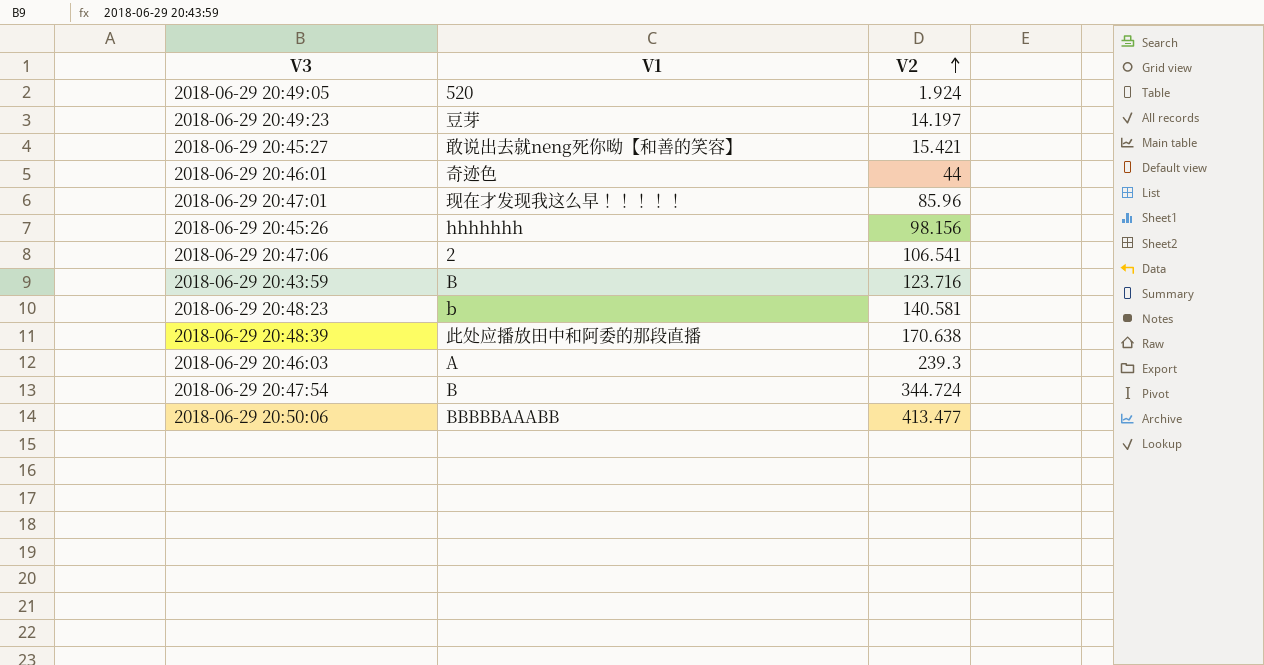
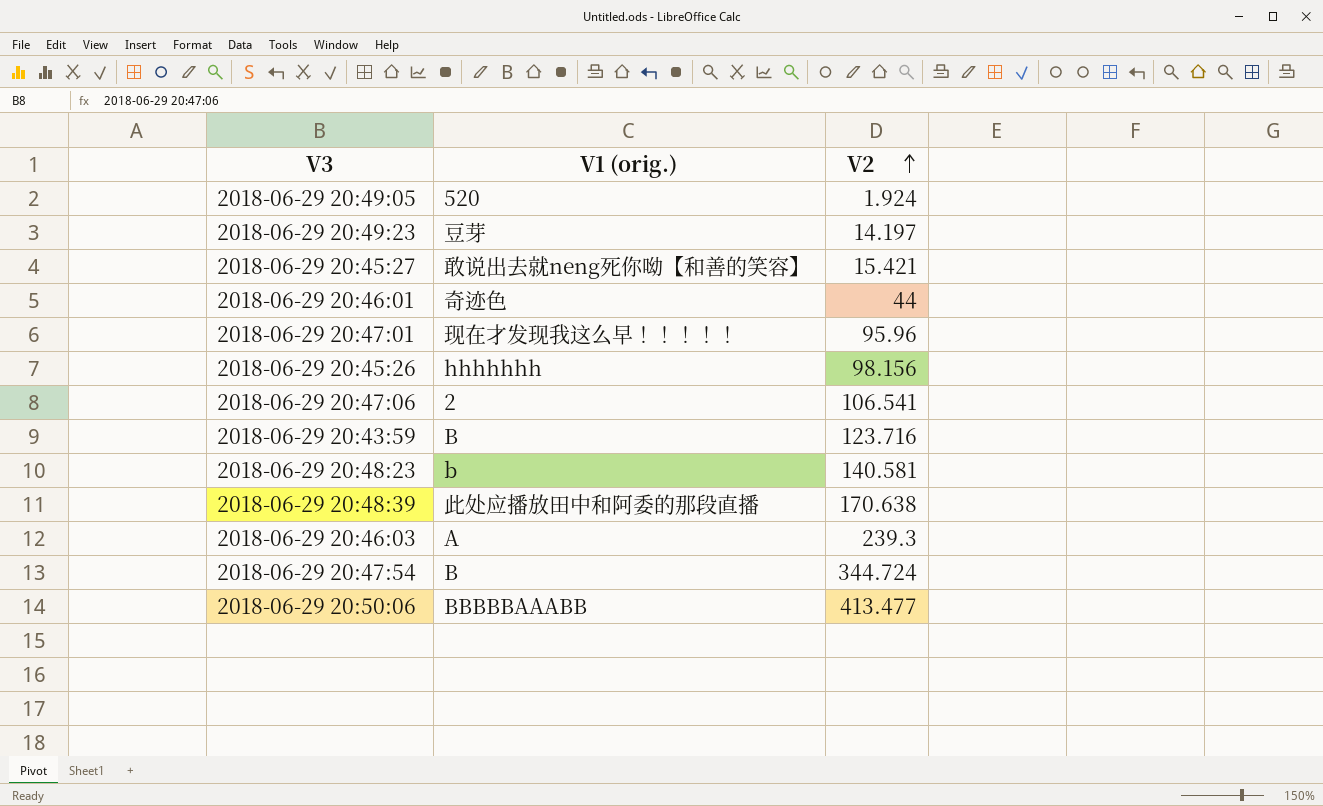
column name: V1 -> V1 (orig.)
2018-06-29 20:47:01 | V2: 85.96 -> 95.96

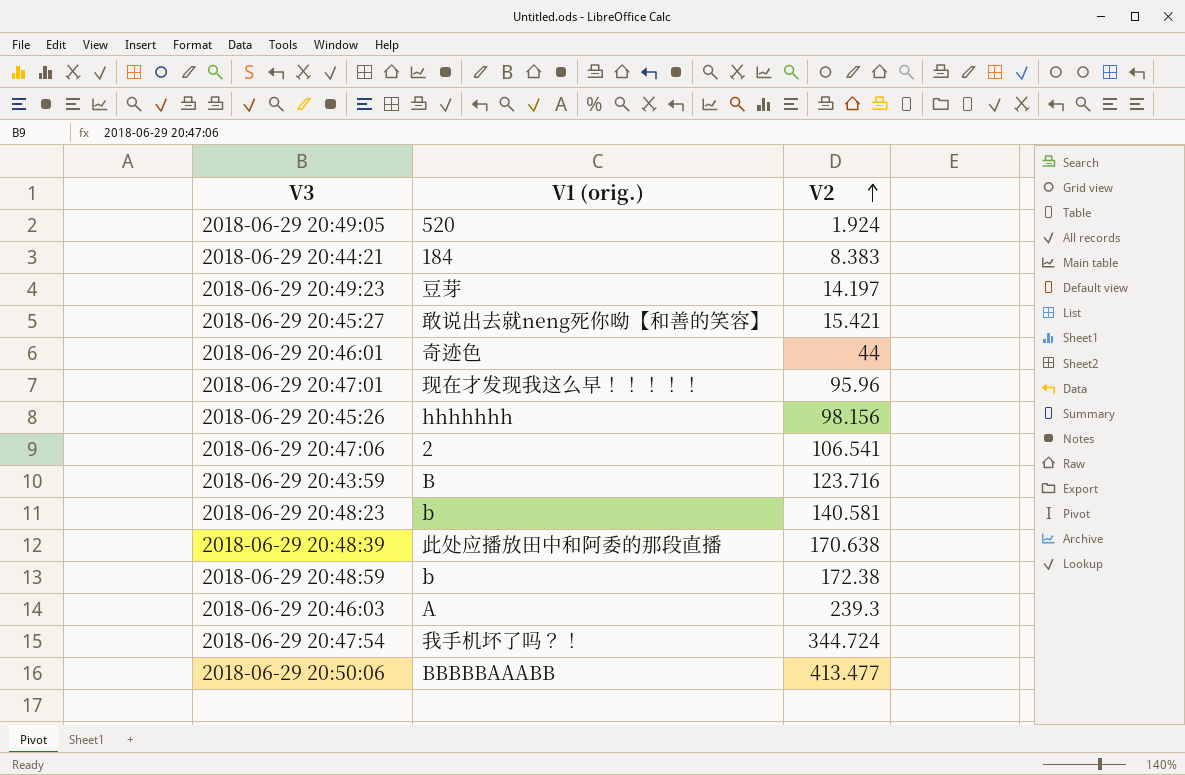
row 2018-06-29 20:44:21: none -> 184 | 8.383
row 2018-06-29 20:48:59: none -> b | 172.38
2018-06-29 20:47:54 | V1 (orig.): B -> 我手机坏了吗？！

